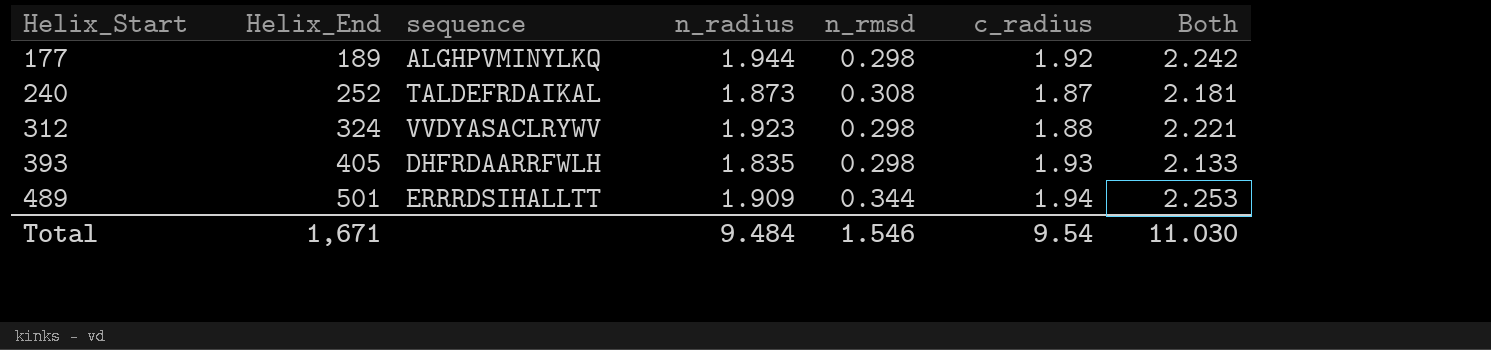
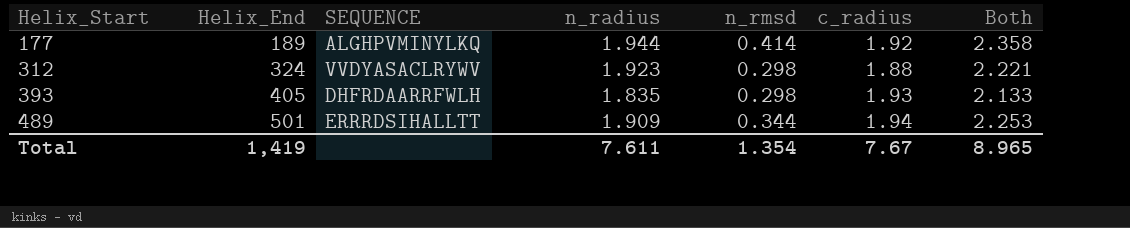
column name: sequence -> SEQUENCE
row 240: 252 | TALDEFRDAIKAL | 1.873 | 0.308 | 1.87 | 2.181 -> none
177 | n_rmsd: 0.298 -> 0.414
177 | Both: 2.242 -> 2.358
Total | Helix_End: 1,671 -> 1,419
Total | n_radius: 9.484 -> 7.611
Total | n_rmsd: 1.546 -> 1.354
Total | c_radius: 9.54 -> 7.67
Total | Both: 11.030 -> 8.965

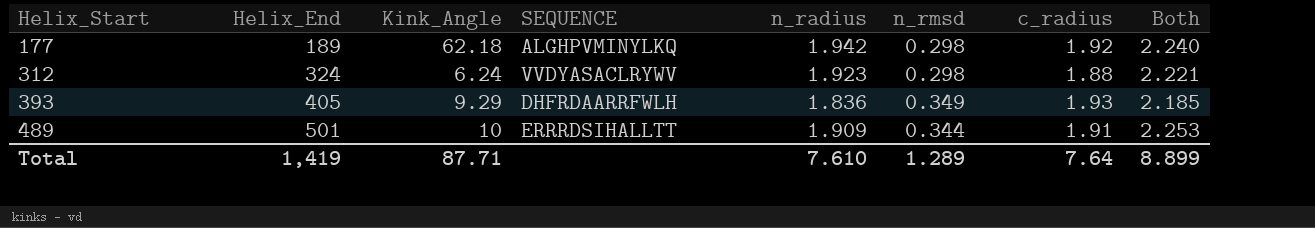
column Kink_Angle | position: none -> 3
177 | n_radius: 1.944 -> 1.942
177 | n_rmsd: 0.414 -> 0.298
177 | Both: 2.358 -> 2.240
393 | n_radius: 1.835 -> 1.836
393 | n_rmsd: 0.298 -> 0.349
393 | Both: 2.133 -> 2.185
489 | c_radius: 1.94 -> 1.91
Total | n_radius: 7.611 -> 7.610
Total | n_rmsd: 1.354 -> 1.289
Total | c_radius: 7.67 -> 7.64
Total | Both: 8.965 -> 8.899

